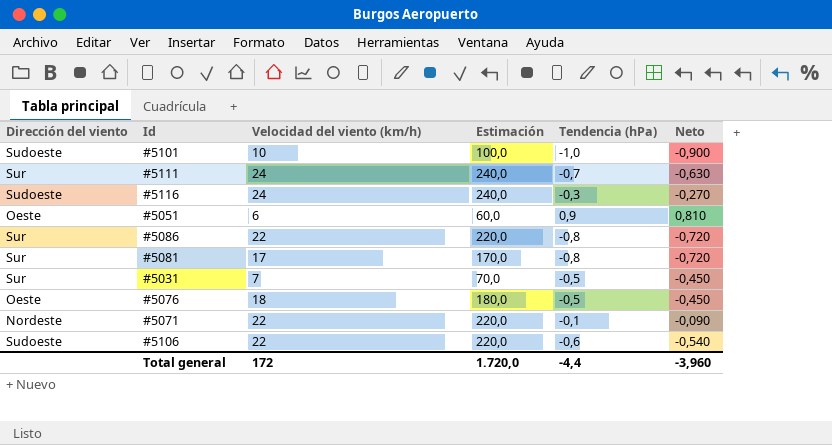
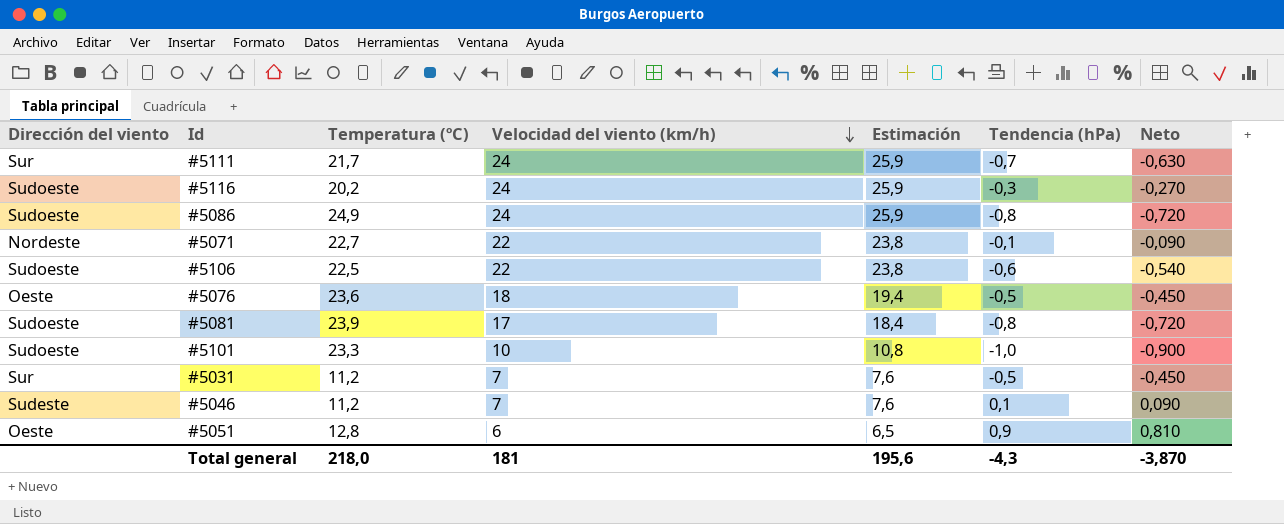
row order: none -> Velocidad del viento (km/h) descending
column Temperatura (ºC) | position: none -> 3
column Estimación | formula: [Velocidad del viento (km/h)] * 10 -> [Velocidad del viento (km/h)] * 1,08
#5086 | Dirección del viento: Sur -> Sudoeste
#5086 | Velocidad del viento (km/h): 22 -> 24
#5081 | Dirección del viento: Sur -> Sudoeste
row #5046: none -> Sudeste | 11,2 | 7 | 7,6 | 0,1 | 0,090
Total general | Velocidad del viento (km/h): 172 -> 181
Total general | Estimación: 1.720,0 -> 195,6
Total general | Tendencia (hPa): -4,4 -> -4,3
Total general | Neto: -3,960 -> -3,870

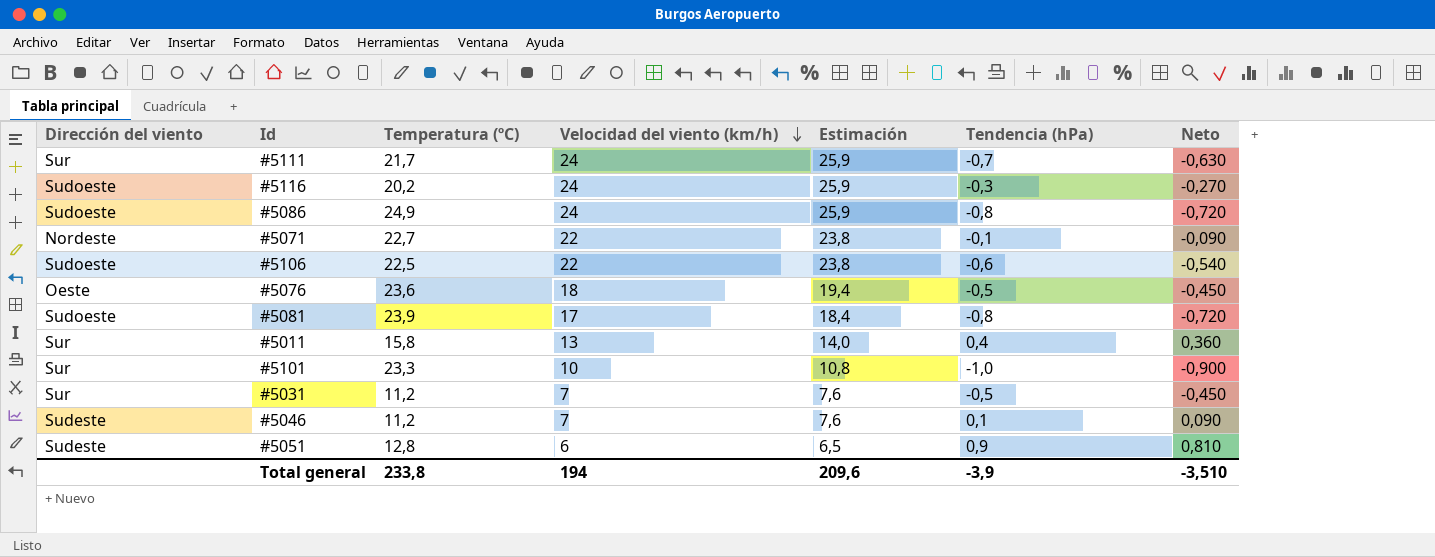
row #5011: none -> Sur | 15,8 | 13 | 14,0 | 0,4 | 0,360
#5101 | Dirección del viento: Sudoeste -> Sur
#5051 | Dirección del viento: Oeste -> Sudeste
Total general | Temperatura (ºC): 218,0 -> 233,8
Total general | Velocidad del viento (km/h): 181 -> 194
Total general | Estimación: 195,6 -> 209,6
Total general | Tendencia (hPa): -4,3 -> -3,9
Total general | Neto: -3,870 -> -3,510

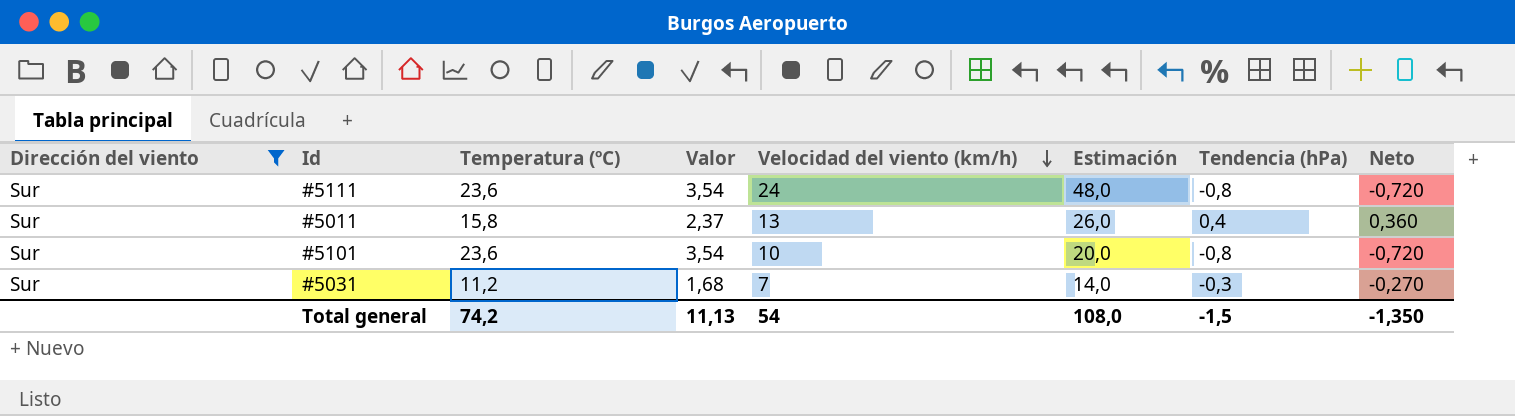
filter: none -> Dirección del viento = Sur
column Valor | formula: none -> [Temperatura (ºC)] * 0,15
column Estimación | formula: [Velocidad del viento (km/h)] * 1,08 -> [Velocidad del viento (km/h)] * 2
#5111 | Temperatura (ºC): 21,7 -> 23,6
#5111 | Tendencia (hPa): -0,7 -> -0,8
#5111 | Neto: -0,630 -> -0,720
#5101 | Temperatura (ºC): 23,3 -> 23,6
#5101 | Tendencia (hPa): -1,0 -> -0,8
#5101 | Neto: -0,900 -> -0,720
#5031 | Tendencia (hPa): -0,5 -> -0,3
#5031 | Neto: -0,450 -> -0,270
Total general | Temperatura (ºC): 233,8 -> 74,2
Total general | Velocidad del viento (km/h): 194 -> 54
Total general | Estimación: 209,6 -> 108,0
Total general | Tendencia (hPa): -3,9 -> -1,5
Total general | Neto: -3,510 -> -1,350

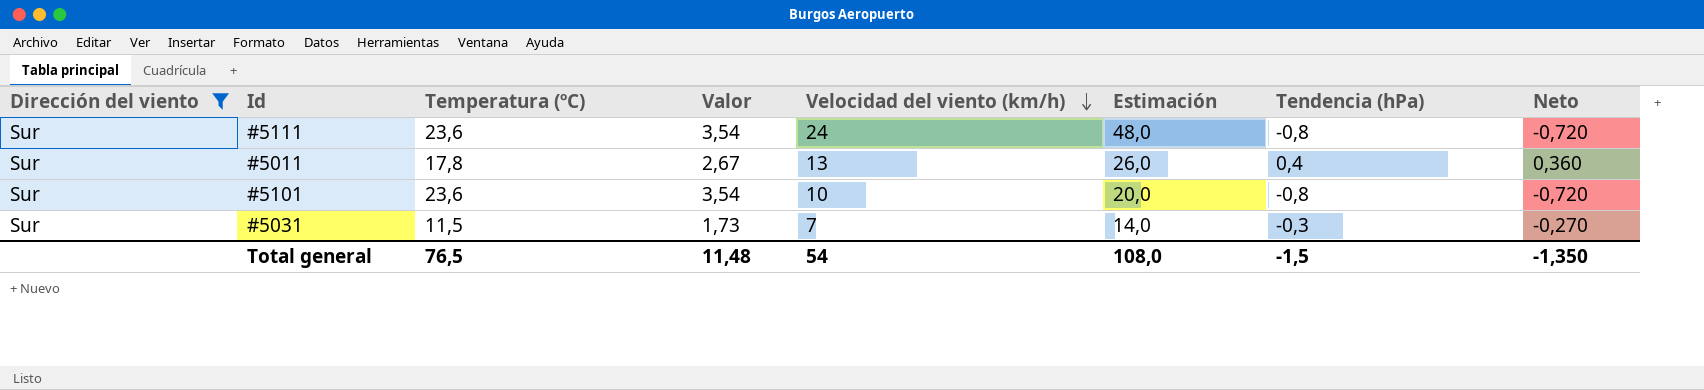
#5011 | Temperatura (ºC): 15,8 -> 17,8
#5011 | Valor: 2,37 -> 2,67
#5031 | Temperatura (ºC): 11,2 -> 11,5
#5031 | Valor: 1,68 -> 1,73
Total general | Temperatura (ºC): 74,2 -> 76,5
Total general | Valor: 11,13 -> 11,48

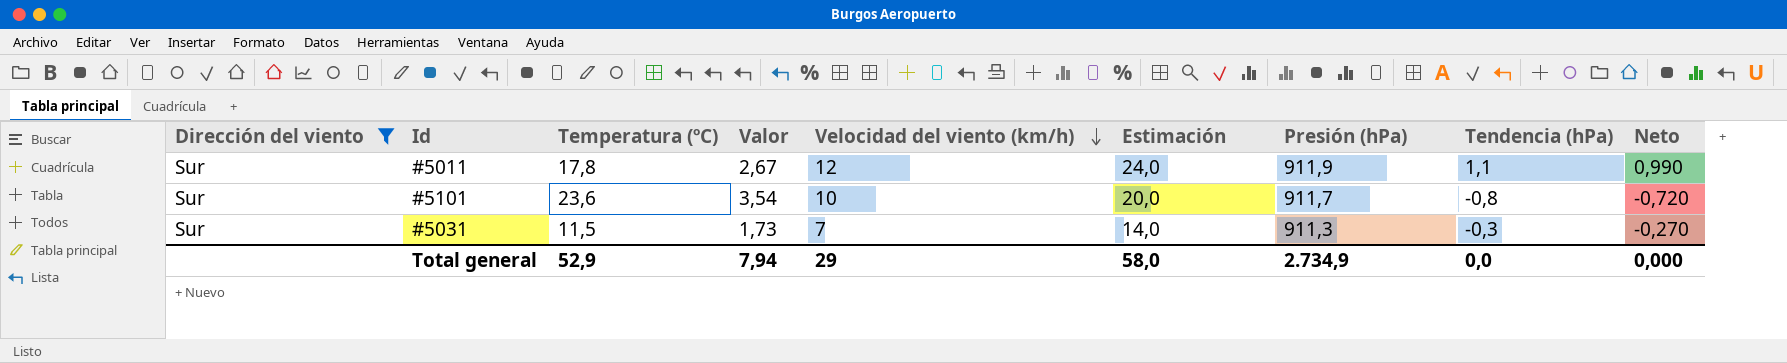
column Presión (hPa) | position: none -> 7
row #5111: Sur | 23,6 | 3,54 | 24 | 48,0 | -0,8 | -0,720 -> none
#5011 | Velocidad del viento (km/h): 13 -> 12
#5011 | Estimación: 26,0 -> 24,0
#5011 | Tendencia (hPa): 0,4 -> 1,1
#5011 | Neto: 0,360 -> 0,990
Total general | Temperatura (ºC): 76,5 -> 52,9
Total general | Valor: 11,48 -> 7,94
Total general | Velocidad del viento (km/h): 54 -> 29
Total general | Estimación: 108,0 -> 58,0
Total general | Tendencia (hPa): -1,5 -> 0,0
Total general | Neto: -1,350 -> 0,000

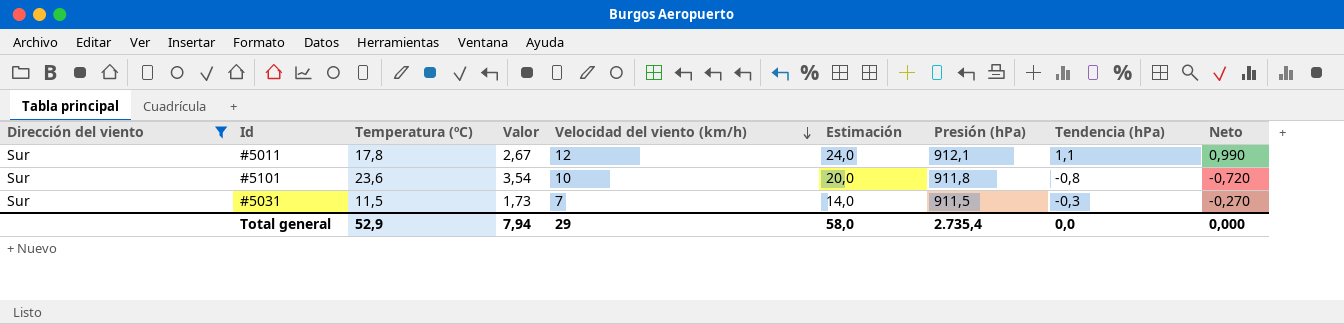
#5011 | Presión (hPa): 911,9 -> 912,1
#5101 | Presión (hPa): 911,7 -> 911,8
#5031 | Presión (hPa): 911,3 -> 911,5
Total general | Presión (hPa): 2.734,9 -> 2.735,4

